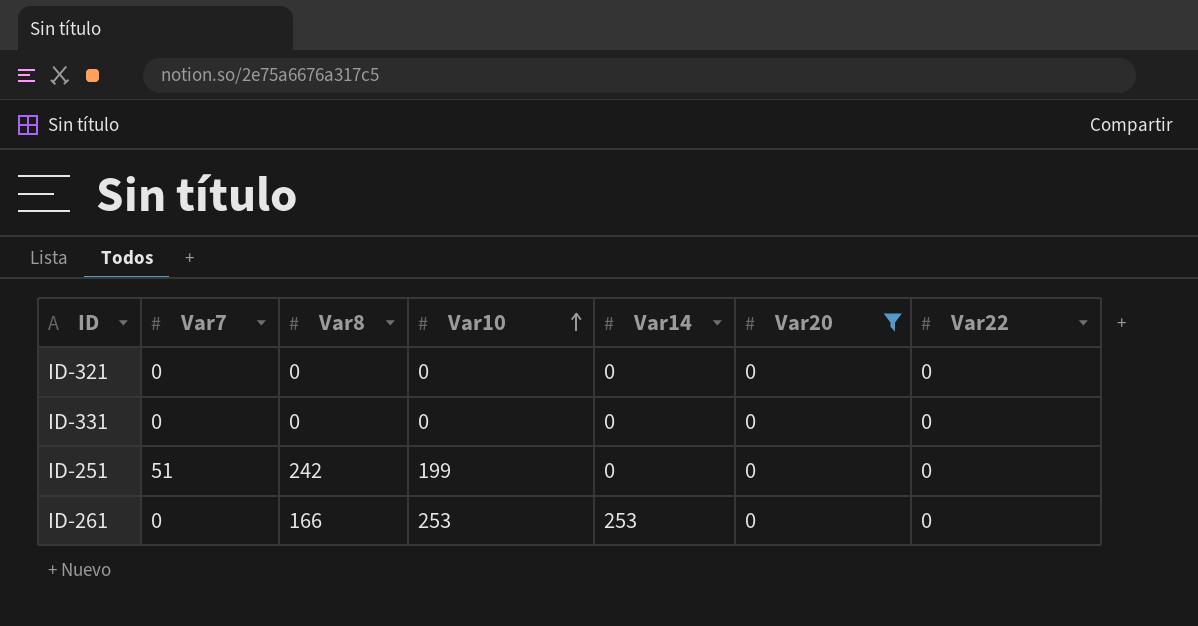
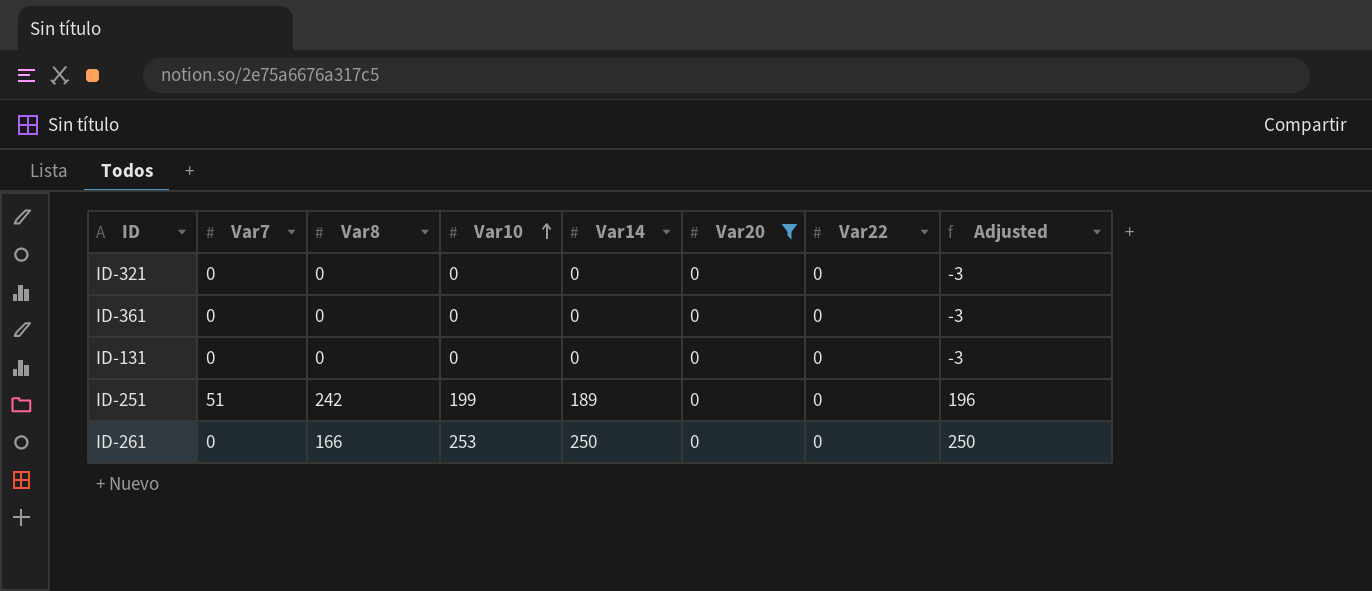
column Adjusted | formula: none -> [Var10] - 3
row ID-331: 0 | 0 | 0 | 0 | 0 | 0 -> none
row ID-361: none -> 0 | 0 | 0 | 0 | 0 | 0 | -3
row ID-131: none -> 0 | 0 | 0 | 0 | 0 | 0 | -3
ID-251 | Var14: 0 -> 189
ID-261 | Var14: 253 -> 250

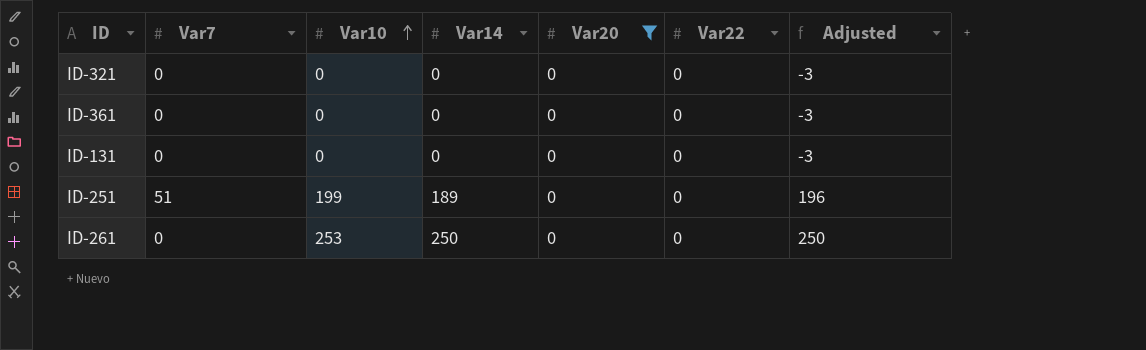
column Var8 | position: 3 -> none

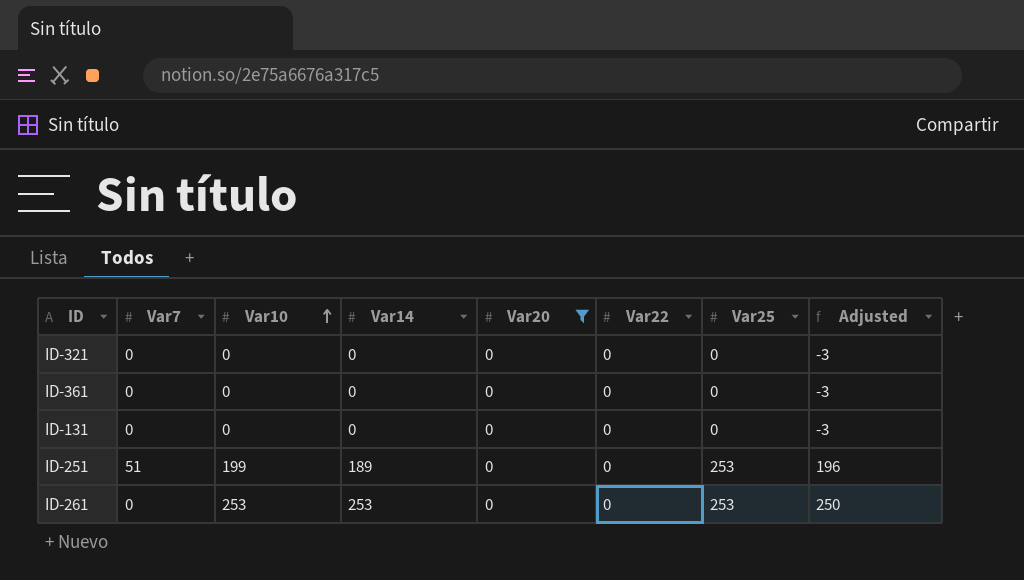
column Var25 | position: none -> 7
ID-261 | Var14: 250 -> 253

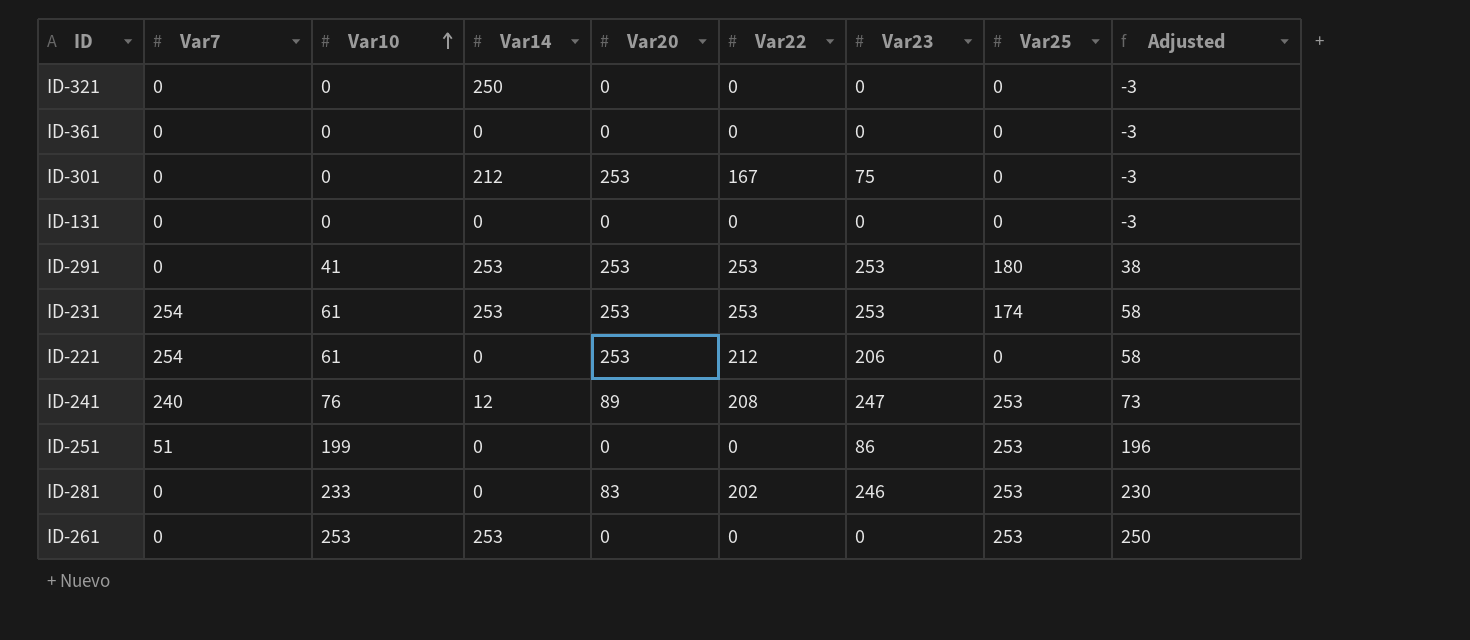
filter: Var20 = 0 -> none
column Var23 | position: none -> 7
ID-321 | Var14: 0 -> 250
ID-251 | Var14: 189 -> 0

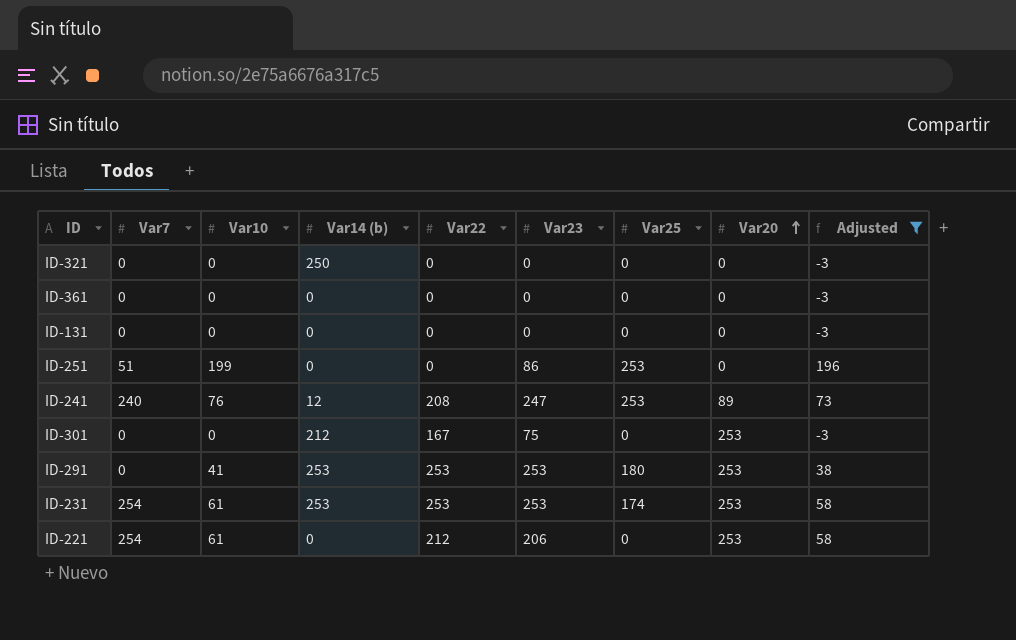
filter: none -> Adjusted <= 196
row order: Var10 ascending -> Var20 ascending
column name: Var14 -> Var14 (b)
column Var20 | position: 5 -> 8

